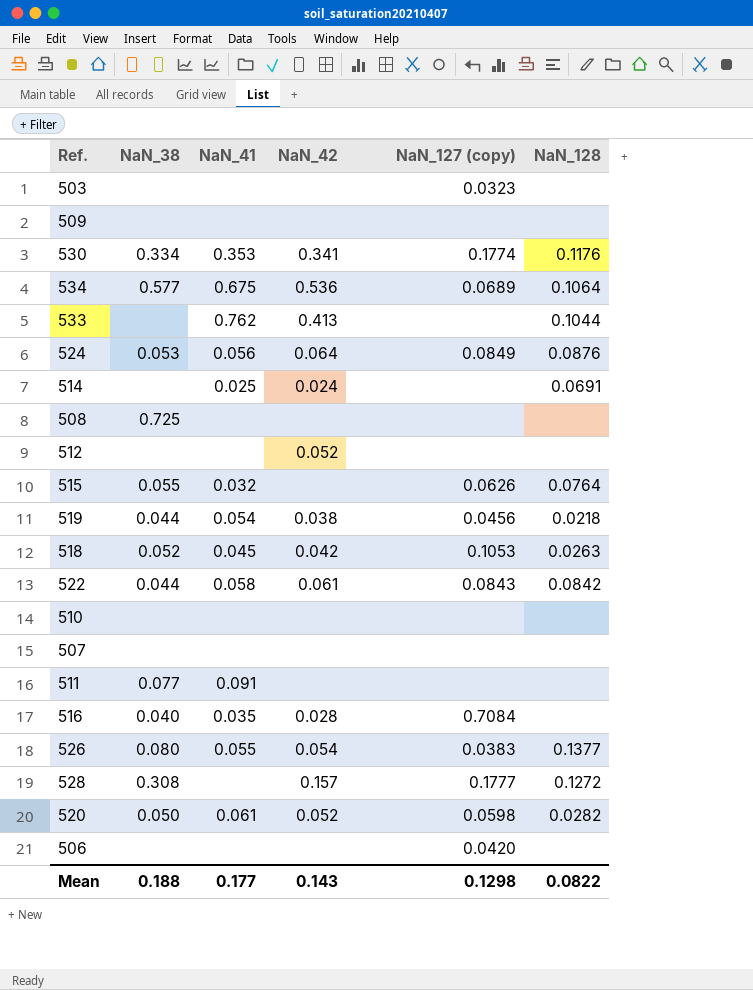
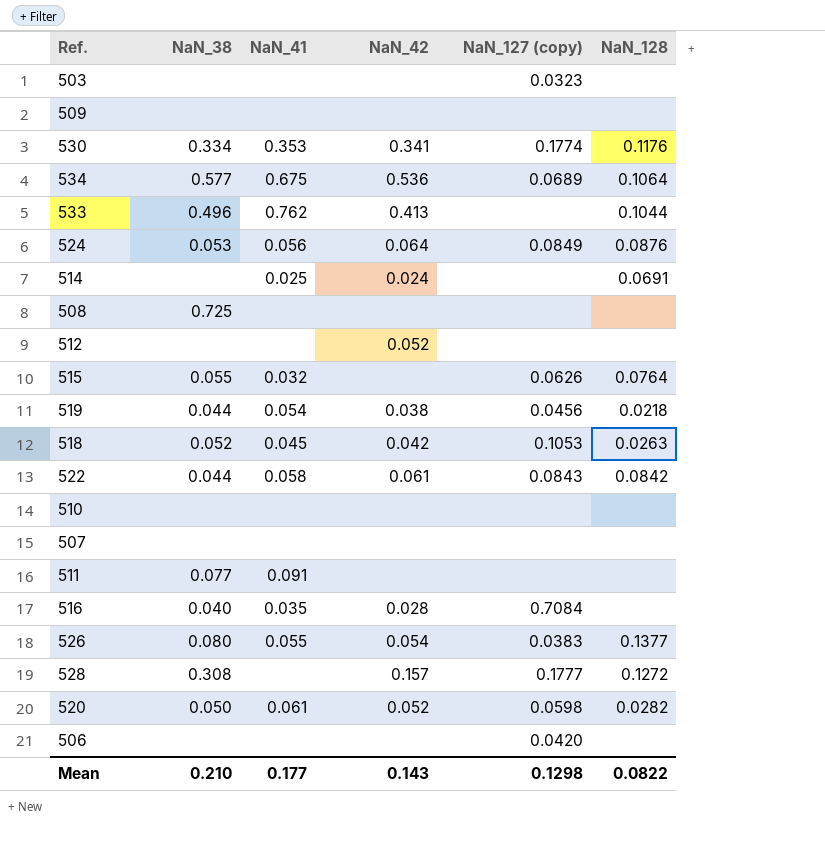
533 | NaN_38: none -> 0.496
Mean | NaN_38: 0.188 -> 0.210

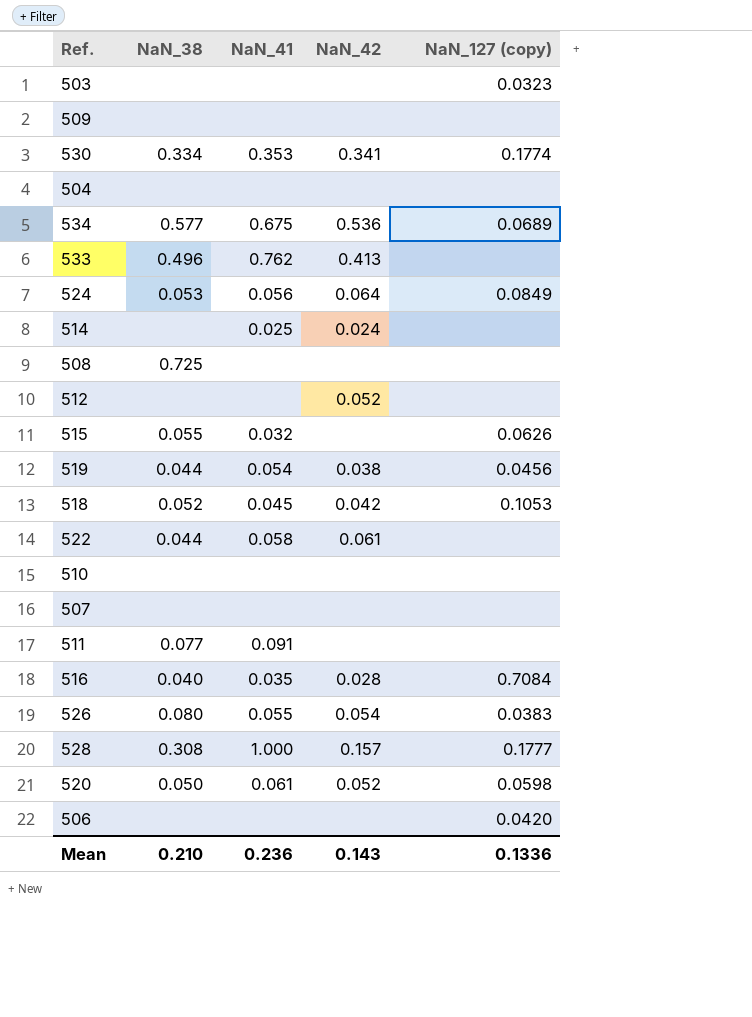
column NaN_128 | position: 6 -> none
row 504: none -> none | none | none | none
522 | NaN_127 (copy): 0.0843 -> none
528 | NaN_41: none -> 1.000
Mean | NaN_41: 0.177 -> 0.236
Mean | NaN_127 (copy): 0.1298 -> 0.1336

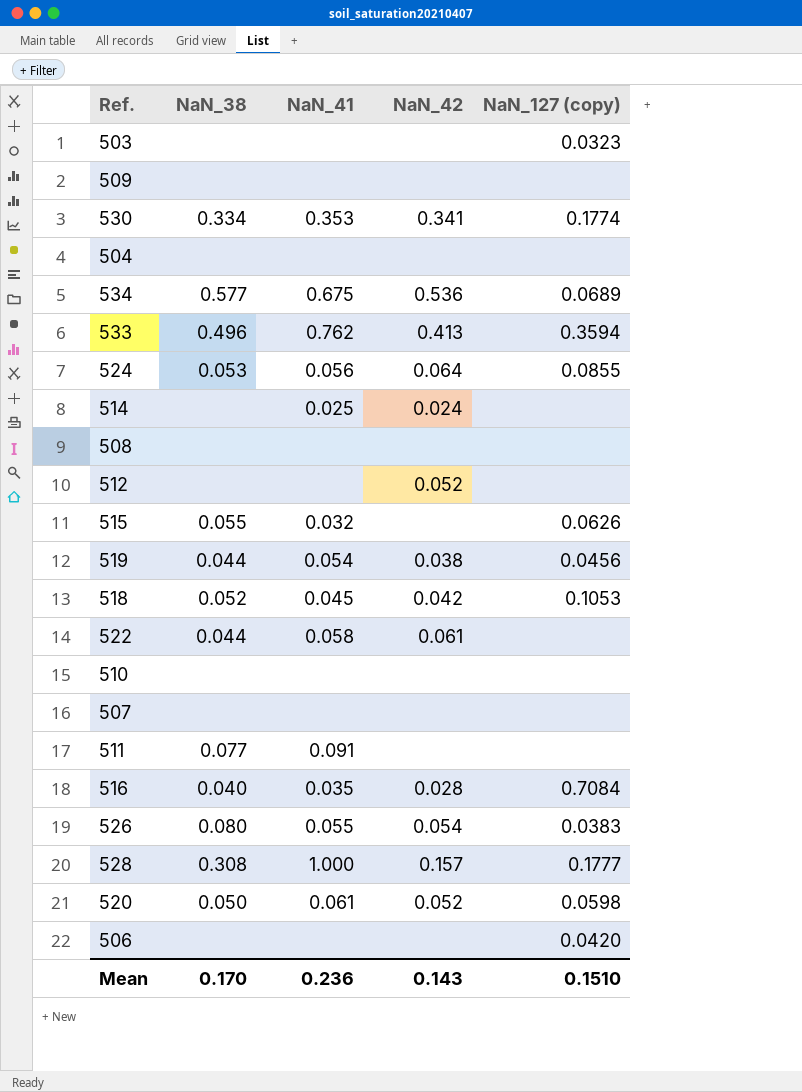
533 | NaN_127 (copy): none -> 0.3594
524 | NaN_127 (copy): 0.0849 -> 0.0855
508 | NaN_38: 0.725 -> none
Mean | NaN_38: 0.210 -> 0.170
Mean | NaN_127 (copy): 0.1336 -> 0.1510

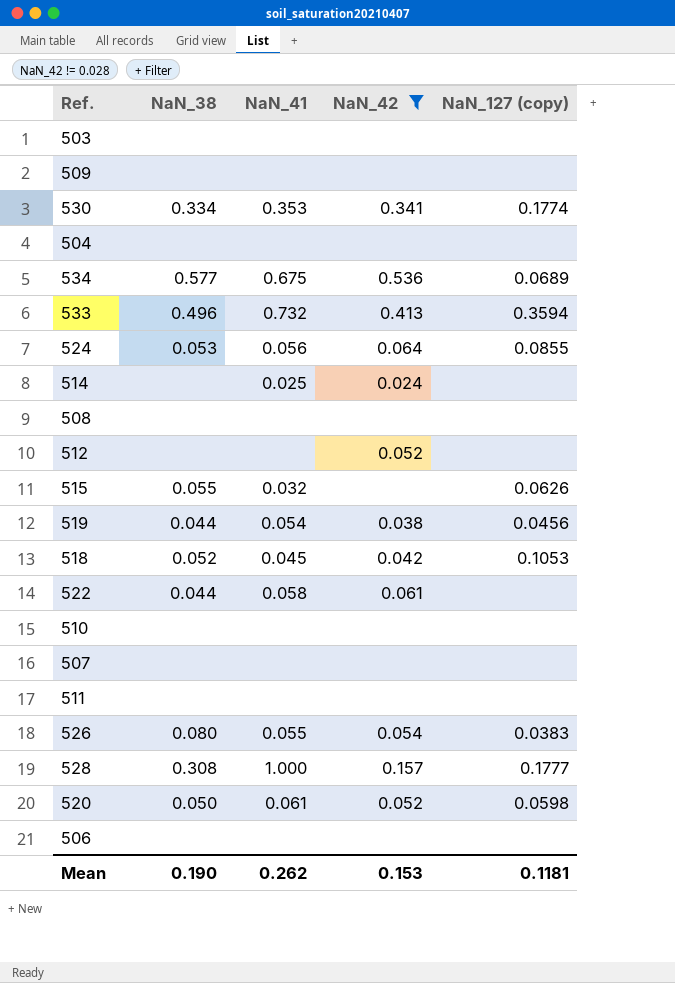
filter: none -> NaN_42 != 0.028
503 | NaN_127 (copy): 0.0323 -> none
533 | NaN_41: 0.762 -> 0.732
511 | NaN_38: 0.077 -> none
511 | NaN_41: 0.091 -> none
506 | NaN_127 (copy): 0.0420 -> none
Mean | NaN_38: 0.170 -> 0.190
Mean | NaN_41: 0.236 -> 0.262
Mean | NaN_42: 0.143 -> 0.153
Mean | NaN_127 (copy): 0.1510 -> 0.1181

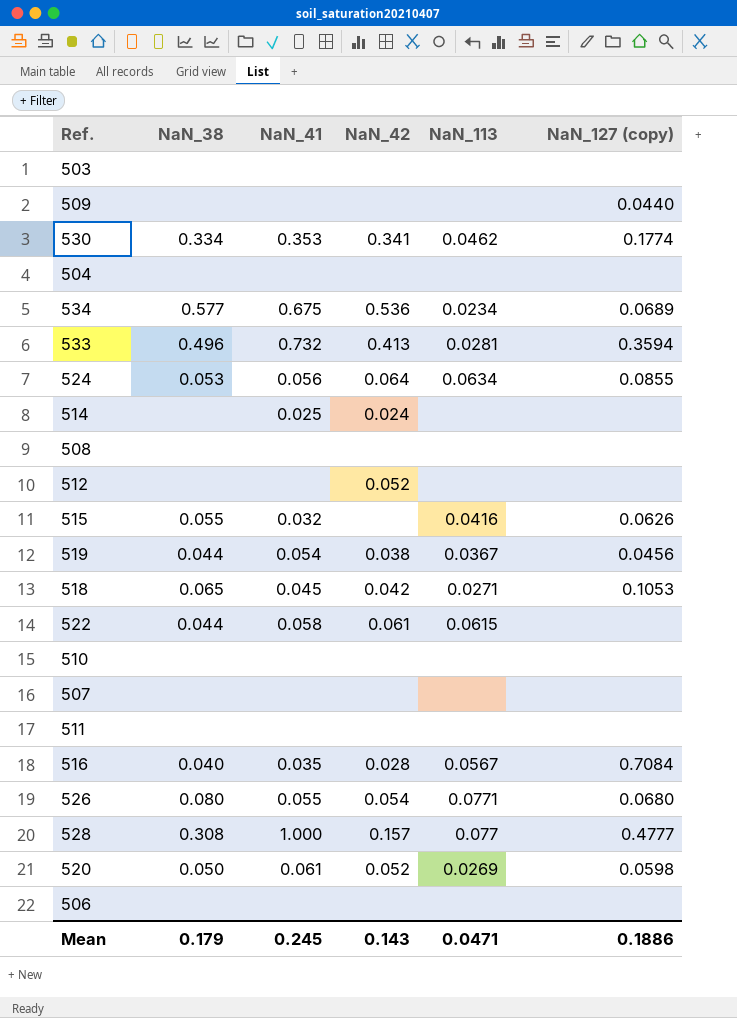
filter: NaN_42 != 0.028 -> none
column NaN_113 | position: none -> 5
509 | NaN_127 (copy): none -> 0.0440
518 | NaN_38: 0.052 -> 0.065
526 | NaN_127 (copy): 0.0383 -> 0.0680
528 | NaN_127 (copy): 0.1777 -> 0.4777
Mean | NaN_38: 0.190 -> 0.179
Mean | NaN_41: 0.262 -> 0.245
Mean | NaN_42: 0.153 -> 0.143
Mean | NaN_127 (copy): 0.1181 -> 0.1886

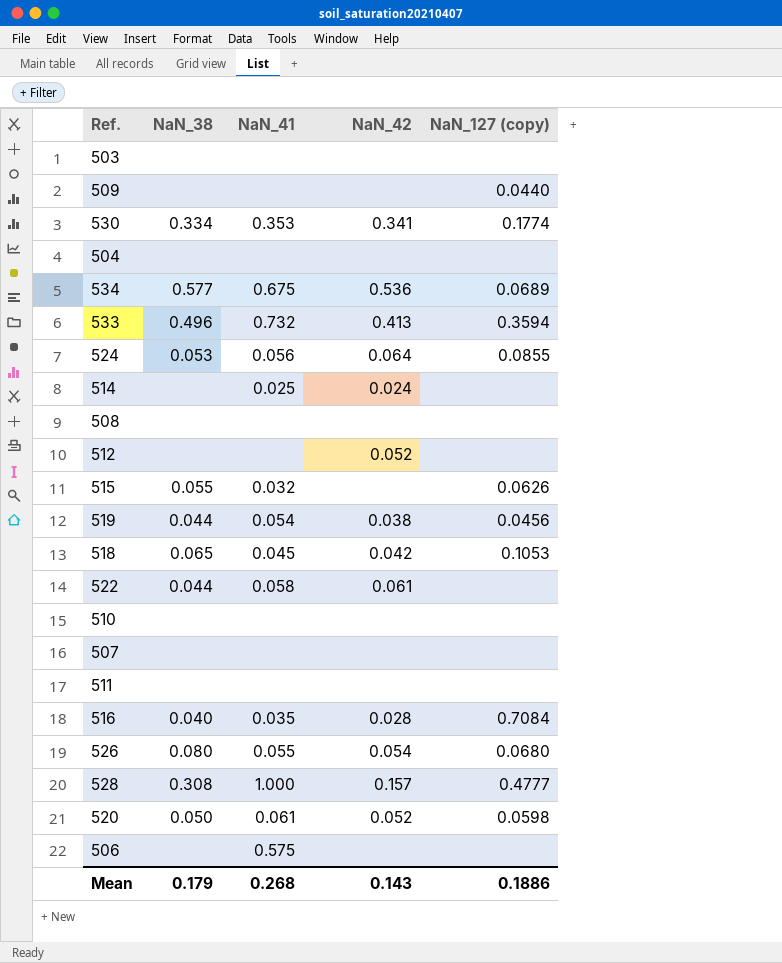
column NaN_113 | position: 5 -> none
506 | NaN_41: none -> 0.575
Mean | NaN_41: 0.245 -> 0.268

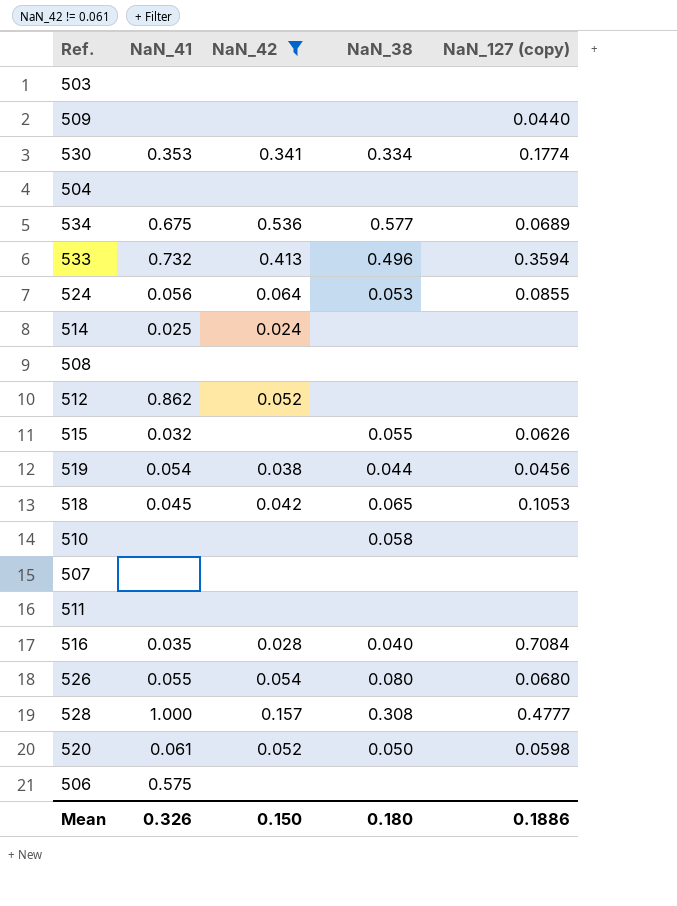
filter: none -> NaN_42 != 0.061
column NaN_38 | position: 2 -> 4
512 | NaN_41: none -> 0.862
510 | NaN_38: none -> 0.058
Mean | NaN_41: 0.268 -> 0.326
Mean | NaN_42: 0.143 -> 0.150
Mean | NaN_38: 0.179 -> 0.180

